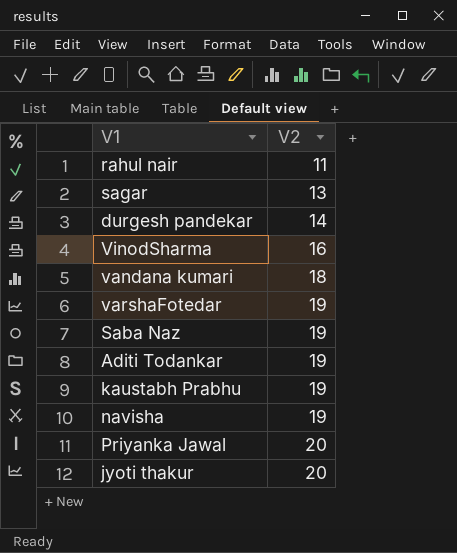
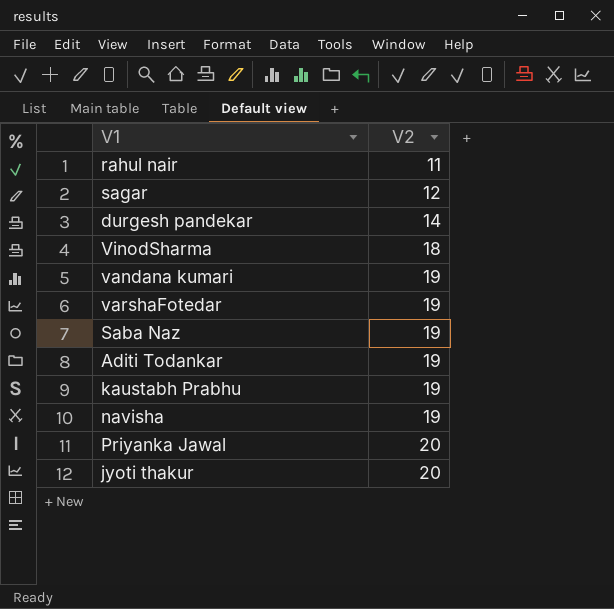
sagar | V2: 13 -> 12
VinodSharma | V2: 16 -> 18
vandana kumari | V2: 18 -> 19

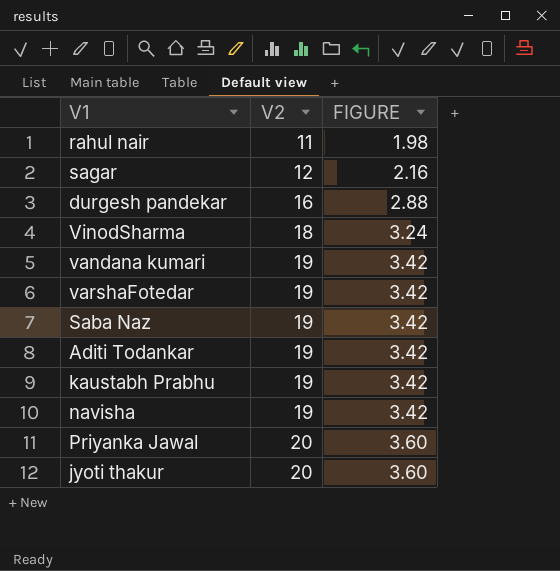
column FIGURE | formula: none -> [V2] * 0.18
durgesh pandekar | V2: 14 -> 16

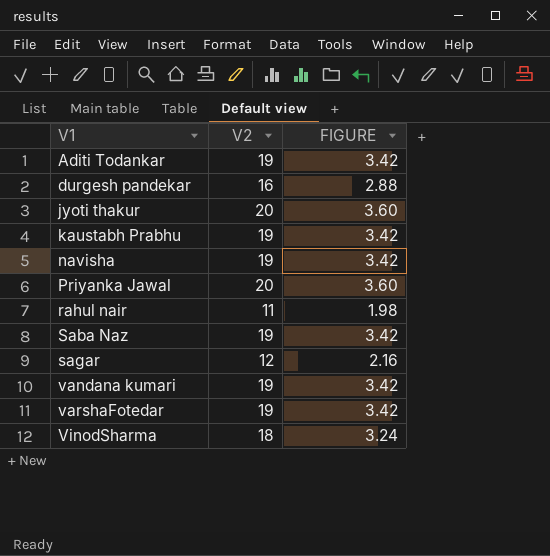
row order: V2 ascending -> V1 ascending

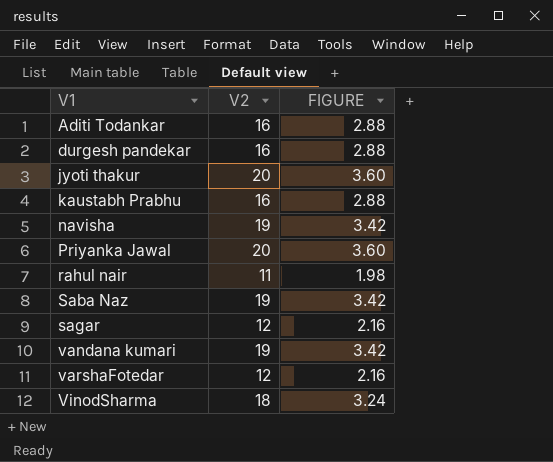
Aditi Todankar | V2: 19 -> 16
Aditi Todankar | FIGURE: 3.42 -> 2.88
kaustabh Prabhu | V2: 19 -> 16
kaustabh Prabhu | FIGURE: 3.42 -> 2.88
varshaFotedar | V2: 19 -> 12
varshaFotedar | FIGURE: 3.42 -> 2.16

